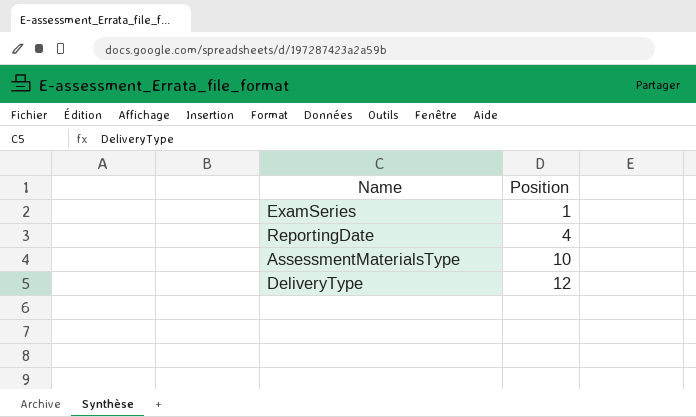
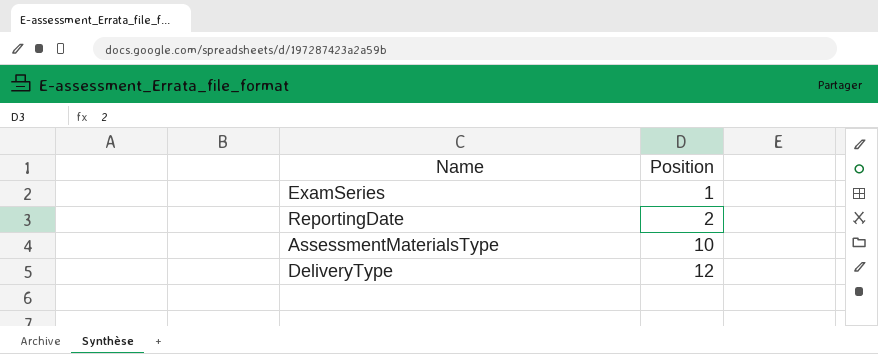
ReportingDate | Position: 4 -> 2

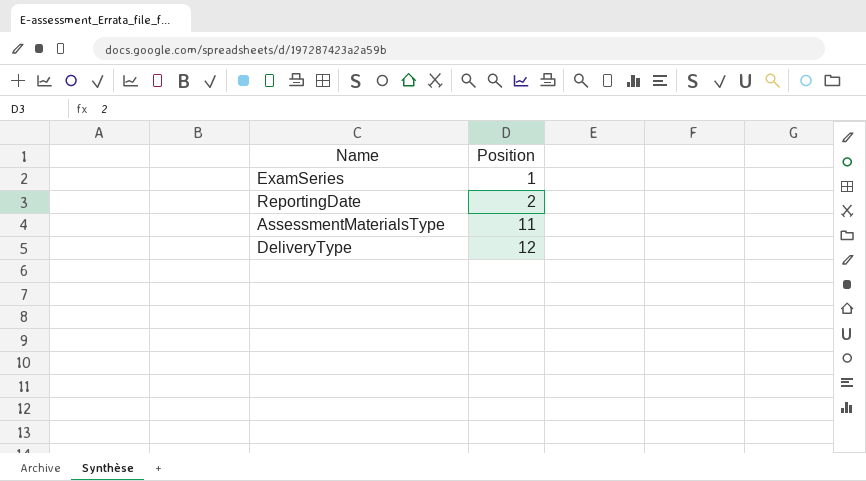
AssessmentMaterialsType | Position: 10 -> 11

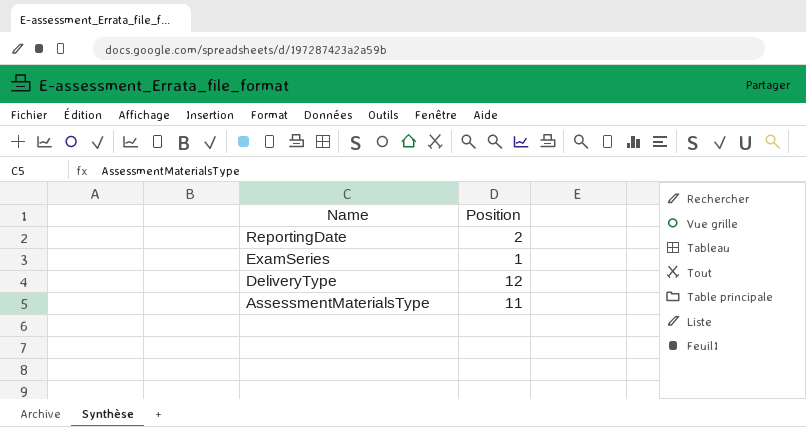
row order: Position ascending -> Name descending

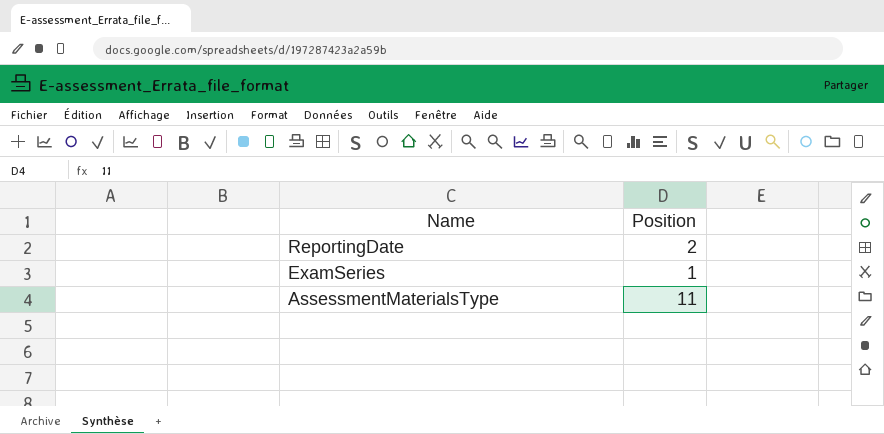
row DeliveryType: 12 -> none

